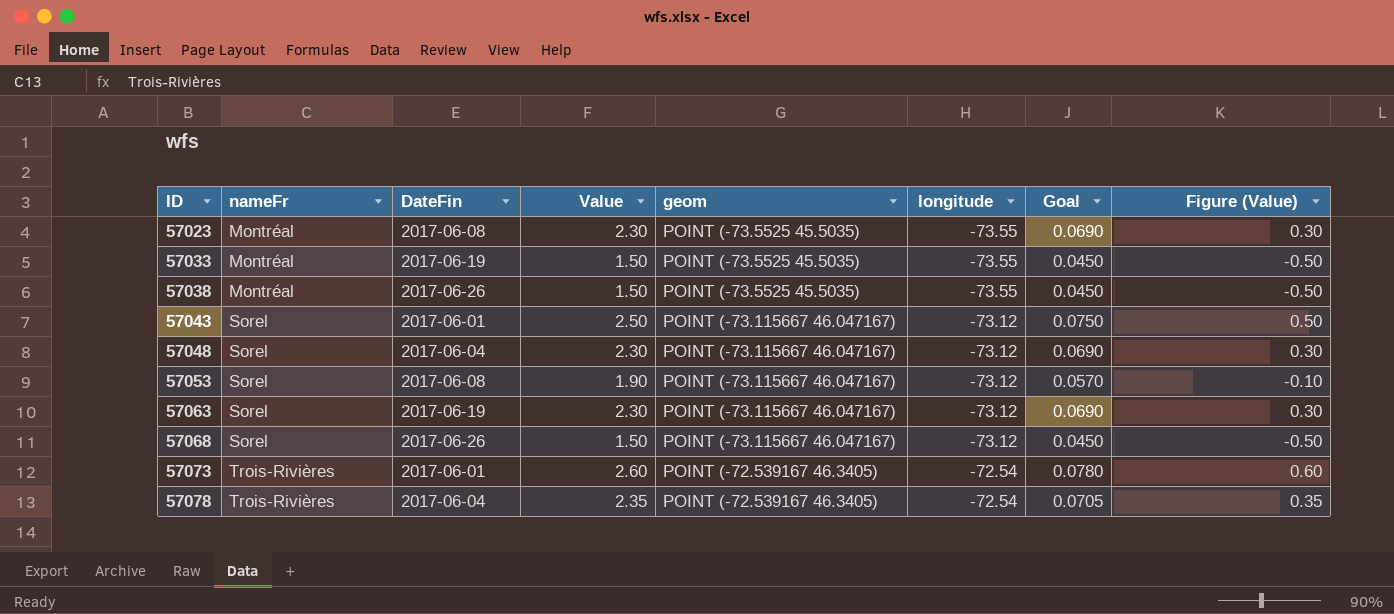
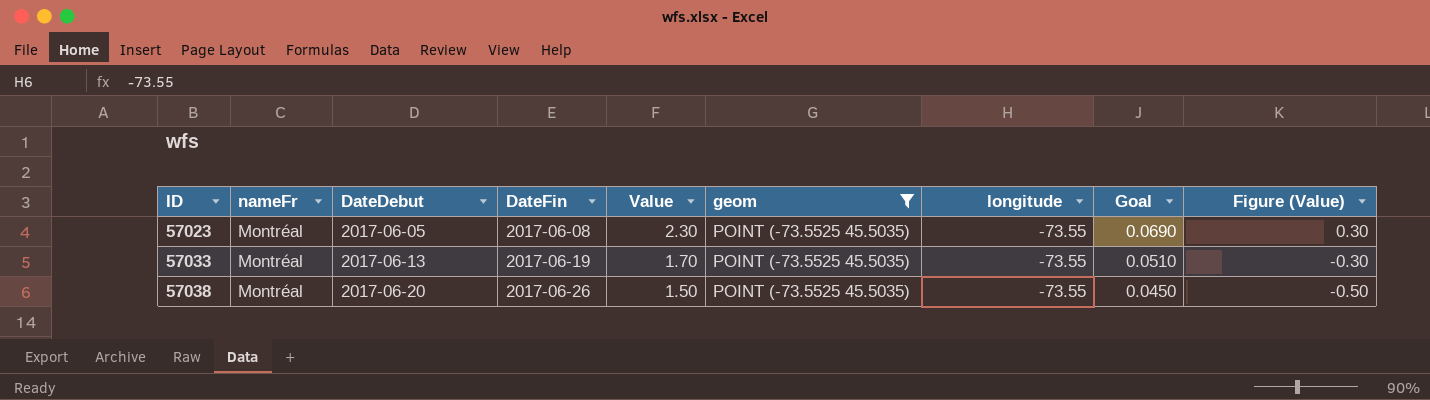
filter: none -> geom = POINT (-73.5525 45.5035)
column DateDebut | position: none -> 3
57033 | Value: 1.50 -> 1.70
57033 | Goal: 0.0450 -> 0.0510
57033 | Figure (Value): -0.50 -> -0.30

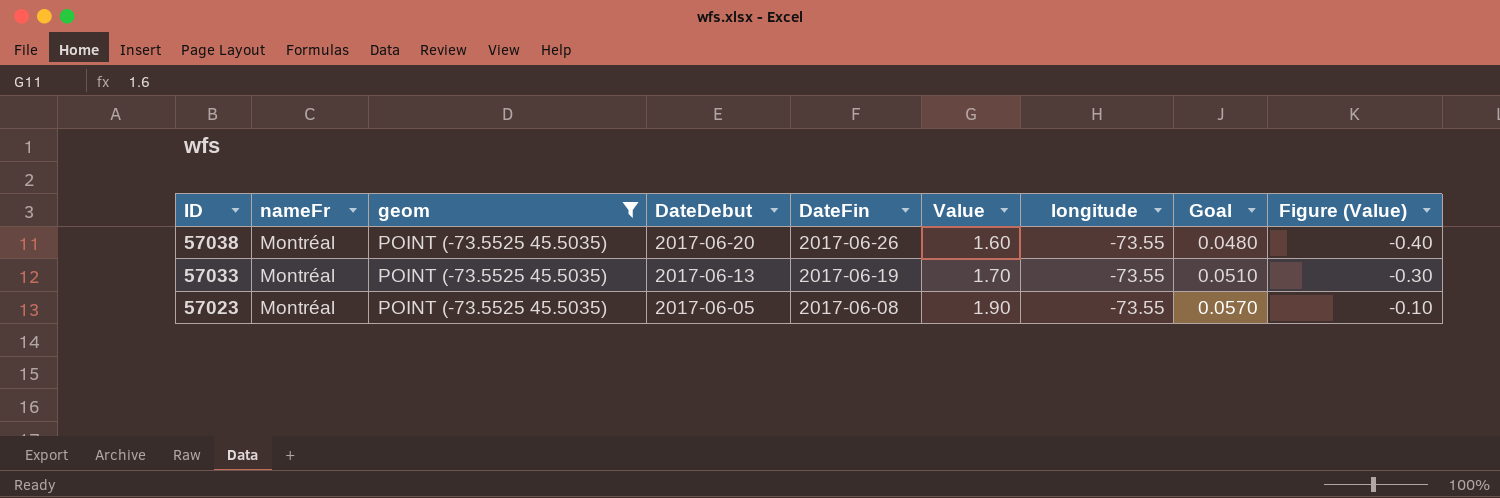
row order: ID ascending -> ID descending
column geom | position: 6 -> 3
57038 | Value: 1.50 -> 1.60
57038 | Goal: 0.0450 -> 0.0480
57038 | Figure (Value): -0.50 -> -0.40
57023 | Value: 2.30 -> 1.90
57023 | Goal: 0.0690 -> 0.0570
57023 | Figure (Value): 0.30 -> -0.10

